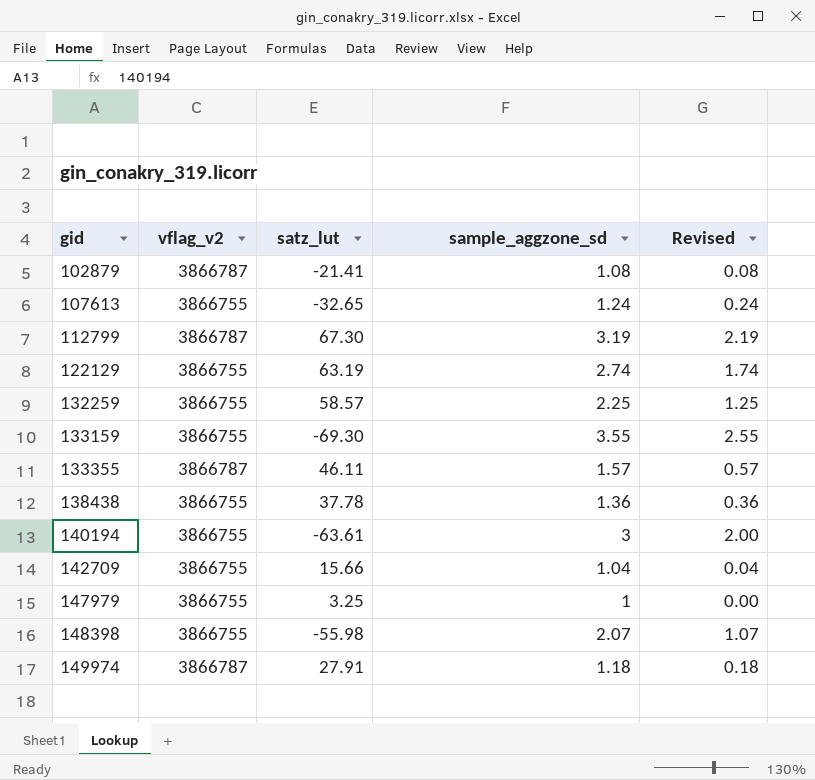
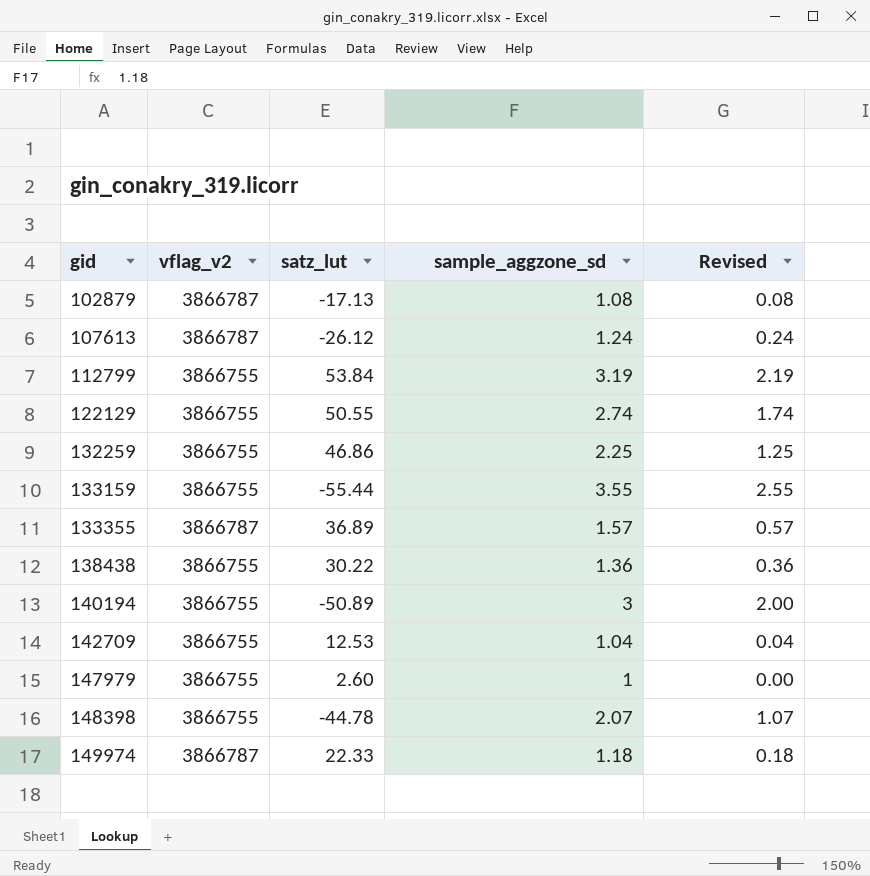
102879 | satz_lut: -21.41 -> -17.13
107613 | vflag_v2: 3866755 -> 3866787
107613 | satz_lut: -32.65 -> -26.12
112799 | vflag_v2: 3866787 -> 3866755
112799 | satz_lut: 67.30 -> 53.84
122129 | satz_lut: 63.19 -> 50.55
132259 | satz_lut: 58.57 -> 46.86
133159 | satz_lut: -69.30 -> -55.44
133355 | satz_lut: 46.11 -> 36.89
138438 | satz_lut: 37.78 -> 30.22
140194 | satz_lut: -63.61 -> -50.89
142709 | satz_lut: 15.66 -> 12.53
147979 | satz_lut: 3.25 -> 2.60
148398 | satz_lut: -55.98 -> -44.78
149974 | satz_lut: 27.91 -> 22.33

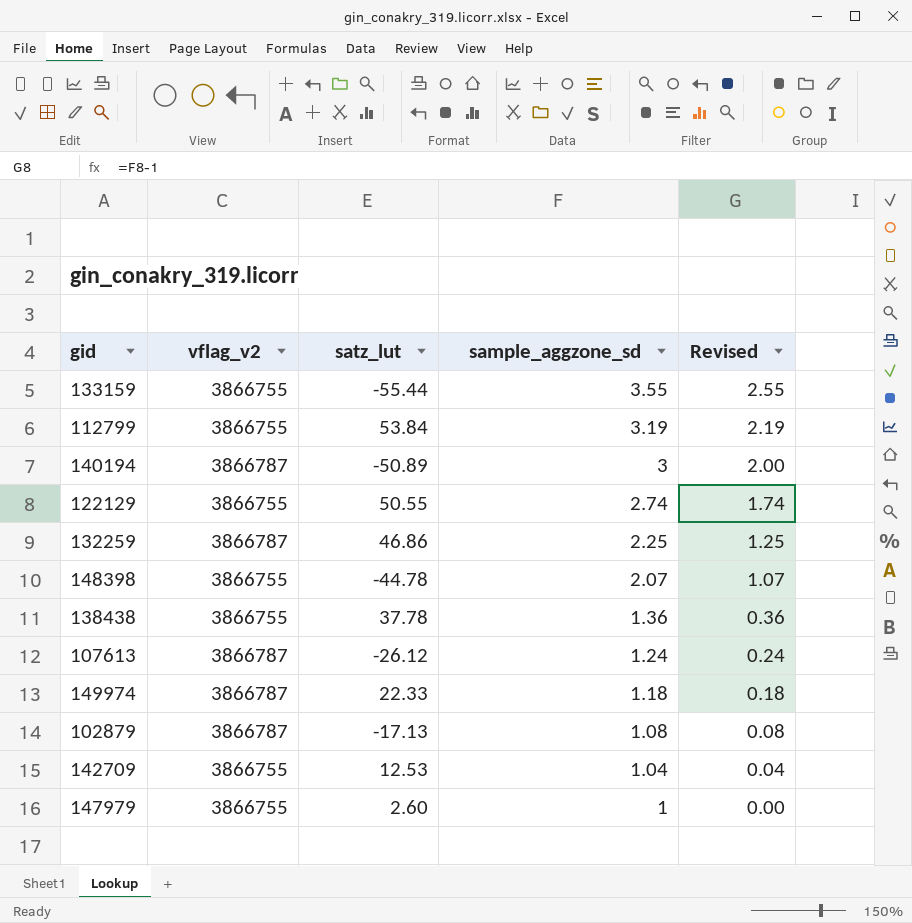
row order: gid ascending -> sample_aggzone_sd descending
row 133355: 3866787 | 36.89 | 1.57 | 0.57 -> none
140194 | vflag_v2: 3866755 -> 3866787
132259 | vflag_v2: 3866755 -> 3866787
138438 | satz_lut: 30.22 -> 37.78

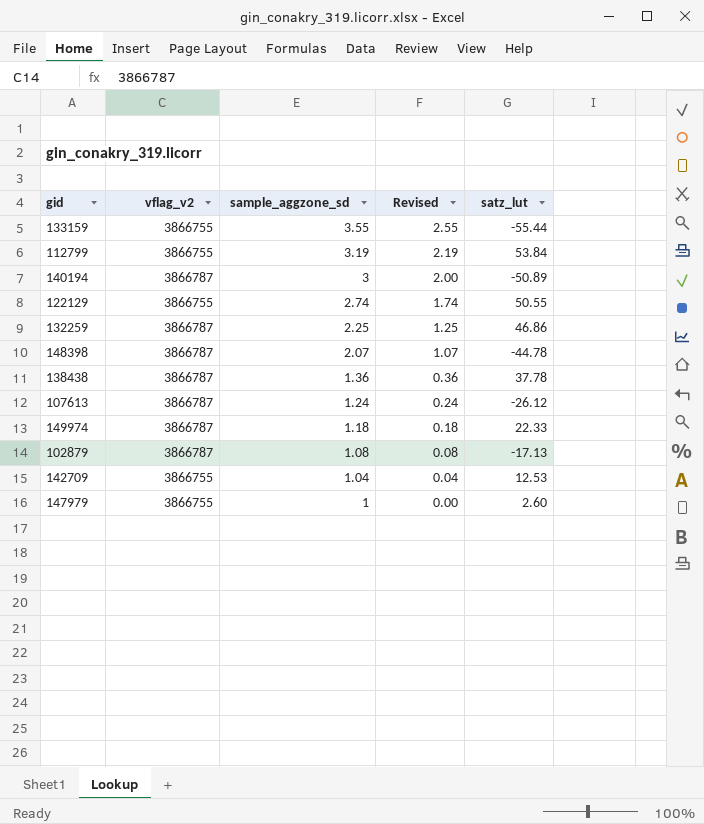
column satz_lut | position: 3 -> 5
148398 | vflag_v2: 3866755 -> 3866787
138438 | vflag_v2: 3866755 -> 3866787

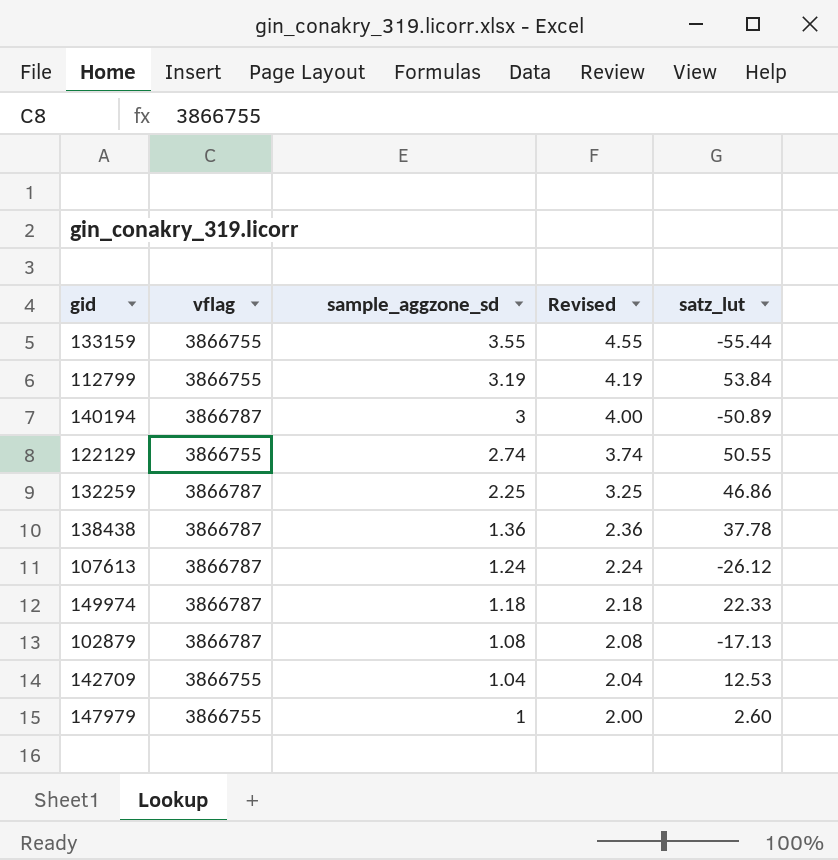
column name: vflag_v2 -> vflag
column Revised | formula: [sample_aggzone_sd] - 1 -> [sample_aggzone_sd] + 1
row 148398: 3866787 | 2.07 | 1.07 | -44.78 -> none

